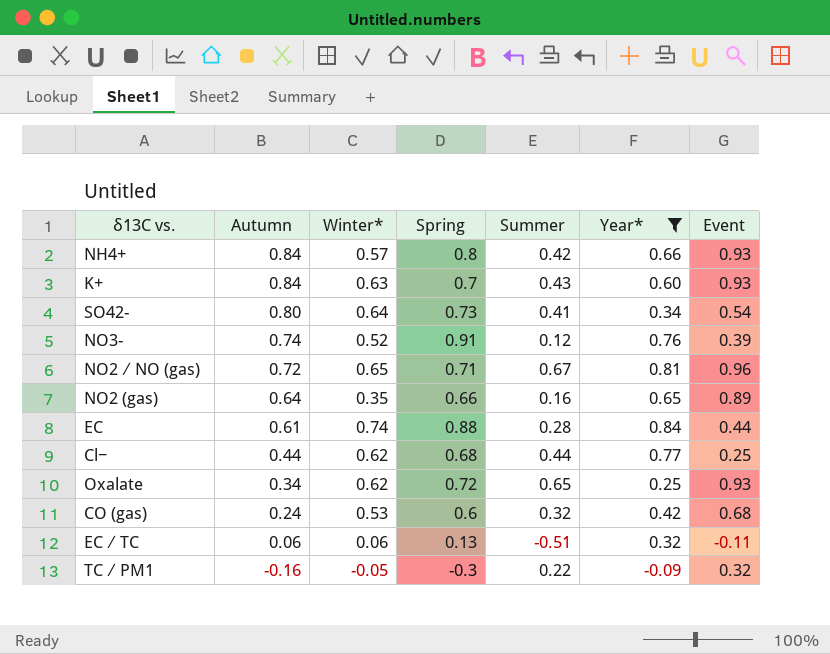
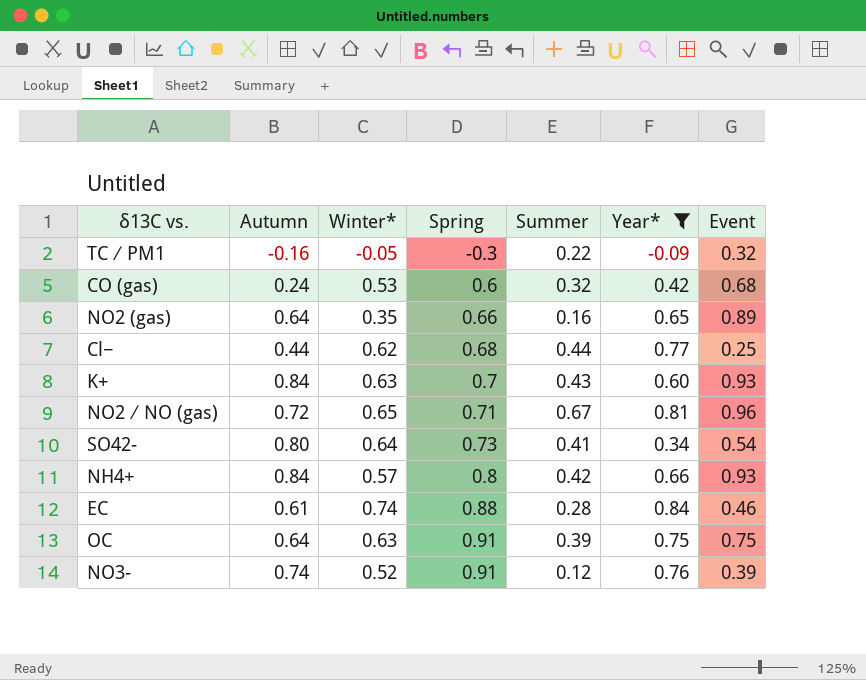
row order: Autumn descending -> Spring ascending
row Oxalate: 0.34 | 0.62 | 0.72 | 0.65 | 0.25 | 0.93 -> none
row EC∕TC: 0.06 | 0.06 | 0.13 | -0.51 | 0.32 | -0.11 -> none
EC | Event: 0.44 -> 0.46
row OC: none -> 0.64 | 0.63 | 0.91 | 0.39 | 0.75 | 0.75

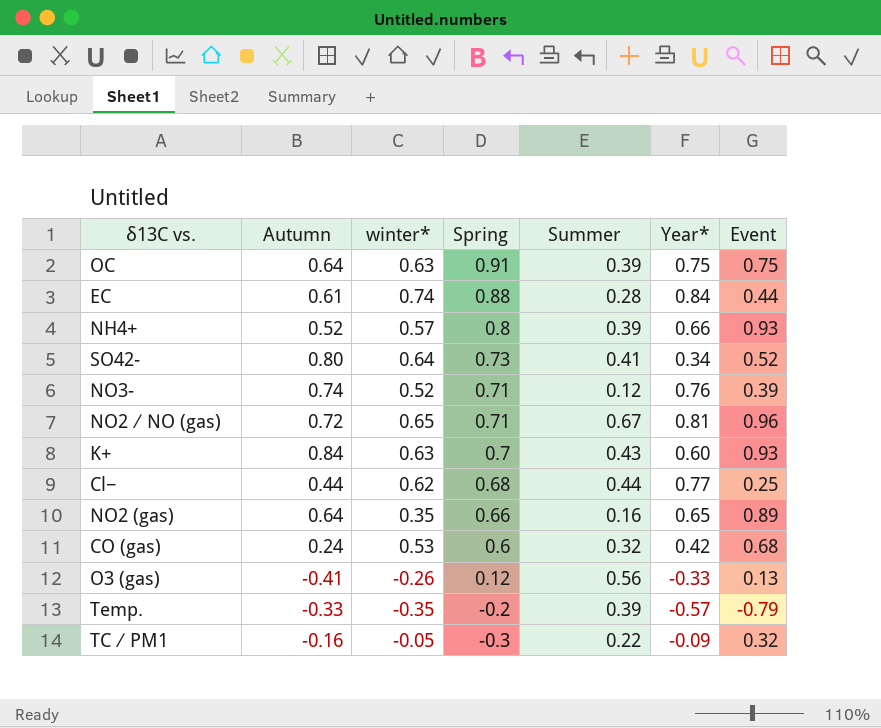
filter: Year* >= -0.09 -> none
row order: Spring ascending -> Spring descending
column name: Winter* -> winter*
EC | Event: 0.46 -> 0.44
NH4+ | Autumn: 0.84 -> 0.52
NH4+ | Summer: 0.42 -> 0.39
SO42- | Event: 0.54 -> 0.52
NO3- | Spring: 0.91 -> 0.71

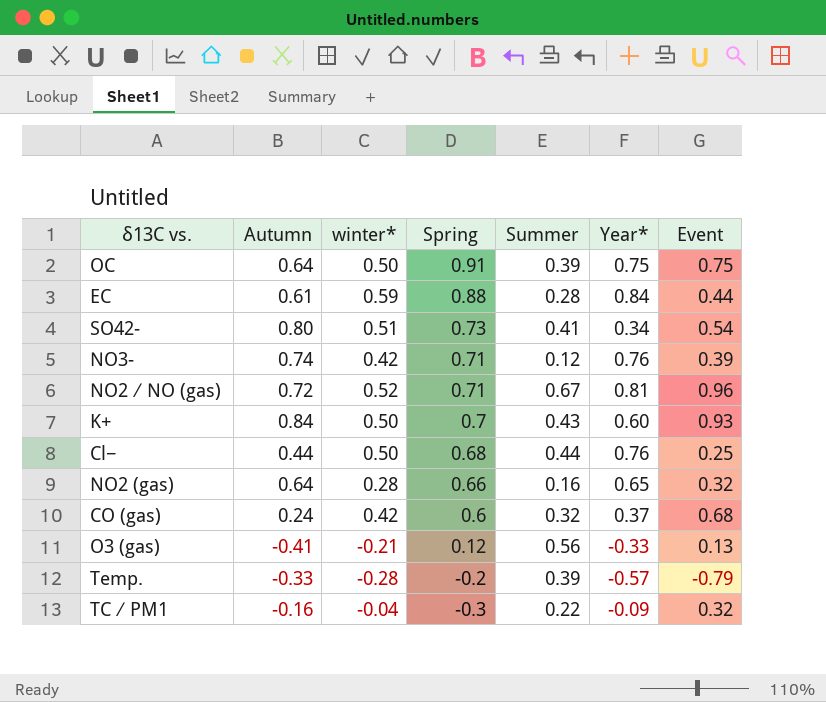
row NH4+: 0.52 | 0.57 | 0.8 | 0.39 | 0.66 | 0.93 -> none
OC | winter*: 0.63 -> 0.50
EC | winter*: 0.74 -> 0.59
SO42- | winter*: 0.64 -> 0.51
SO42- | Event: 0.52 -> 0.54
NO3- | winter*: 0.52 -> 0.42
NO2∕NO (gas) | winter*: 0.65 -> 0.52
K+ | winter*: 0.63 -> 0.50
Cl− | winter*: 0.62 -> 0.50
Cl− | Year*: 0.77 -> 0.76
NO2 (gas) | winter*: 0.35 -> 0.28
NO2 (gas) | Event: 0.89 -> 0.32
CO (gas) | winter*: 0.53 -> 0.42
CO (gas) | Year*: 0.42 -> 0.37
O3 (gas) | winter*: -0.26 -> -0.21
Temp. | winter*: -0.35 -> -0.28
TC∕PM1 | winter*: -0.05 -> -0.04

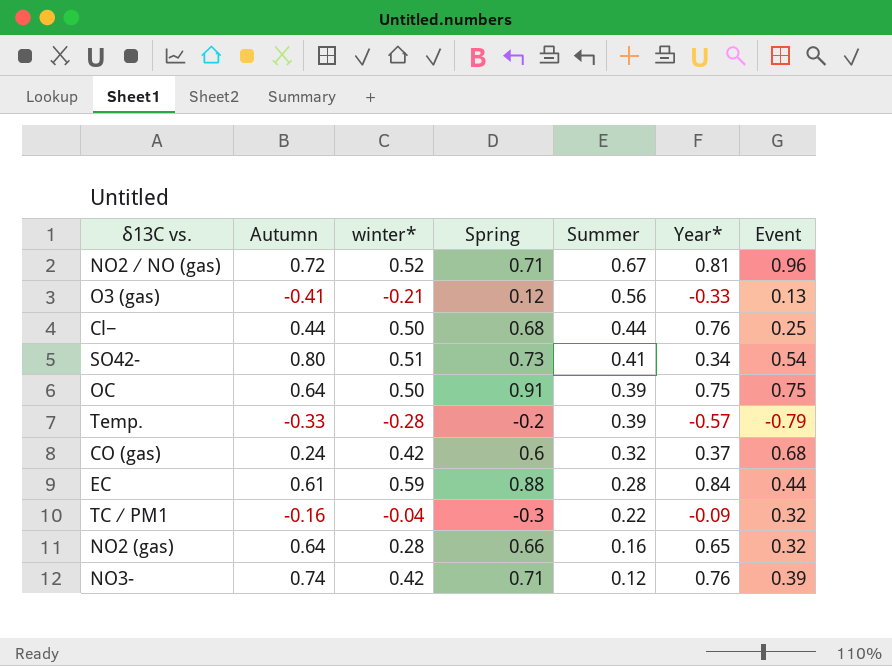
row order: Spring descending -> Summer descending
row K+: 0.84 | 0.50 | 0.7 | 0.43 | 0.60 | 0.93 -> none

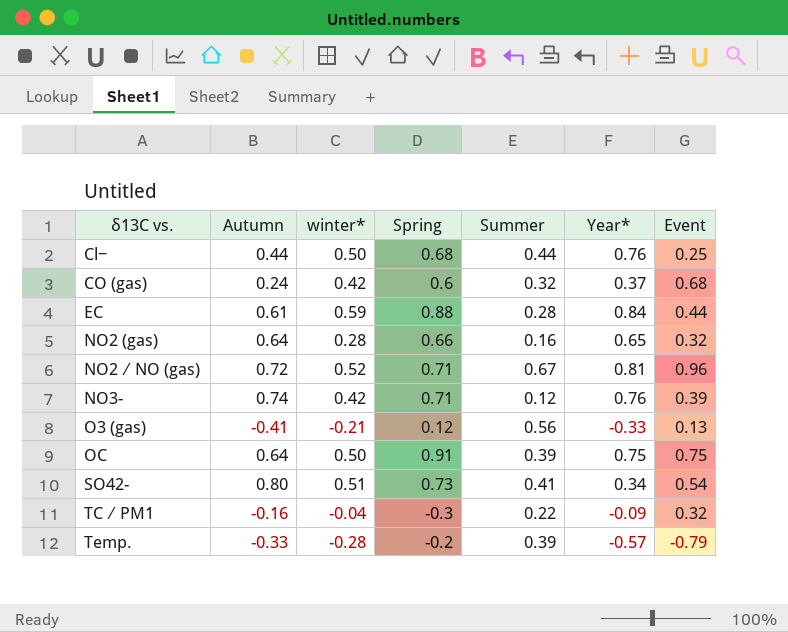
row order: Summer descending -> δ13C vs. ascending

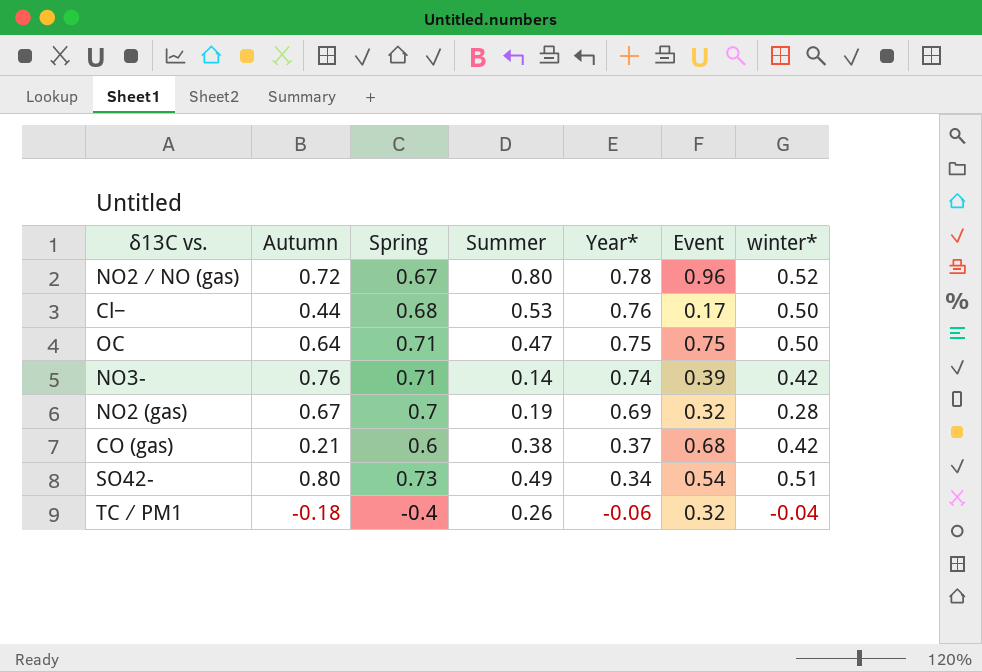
row order: δ13C vs. ascending -> Year* descending
column winter* | position: 3 -> 7
row EC: 0.61 | 0.59 | 0.88 | 0.28 | 0.84 | 0.44 -> none
row O3 (gas): -0.41 | -0.21 | 0.12 | 0.56 | -0.33 | 0.13 -> none
row Temp.: -0.33 | -0.28 | -0.2 | 0.39 | -0.57 | -0.79 -> none
NO2∕NO (gas) | Spring: 0.71 -> 0.67
NO2∕NO (gas) | Summer: 0.67 -> 0.80
NO2∕NO (gas) | Year*: 0.81 -> 0.78
Cl− | Summer: 0.44 -> 0.53
Cl− | Event: 0.25 -> 0.17
OC | Spring: 0.91 -> 0.71
OC | Summer: 0.39 -> 0.47
NO3- | Autumn: 0.74 -> 0.76
NO3- | Summer: 0.12 -> 0.14
NO3- | Year*: 0.76 -> 0.74
NO2 (gas) | Autumn: 0.64 -> 0.67
NO2 (gas) | Spring: 0.66 -> 0.7
NO2 (gas) | Summer: 0.16 -> 0.19
NO2 (gas) | Year*: 0.65 -> 0.69
CO (gas) | Autumn: 0.24 -> 0.21
CO (gas) | Summer: 0.32 -> 0.38
SO42- | Summer: 0.41 -> 0.49
TC∕PM1 | Autumn: -0.16 -> -0.18
TC∕PM1 | Spring: -0.3 -> -0.4
TC∕PM1 | Summer: 0.22 -> 0.26
TC∕PM1 | Year*: -0.09 -> -0.06

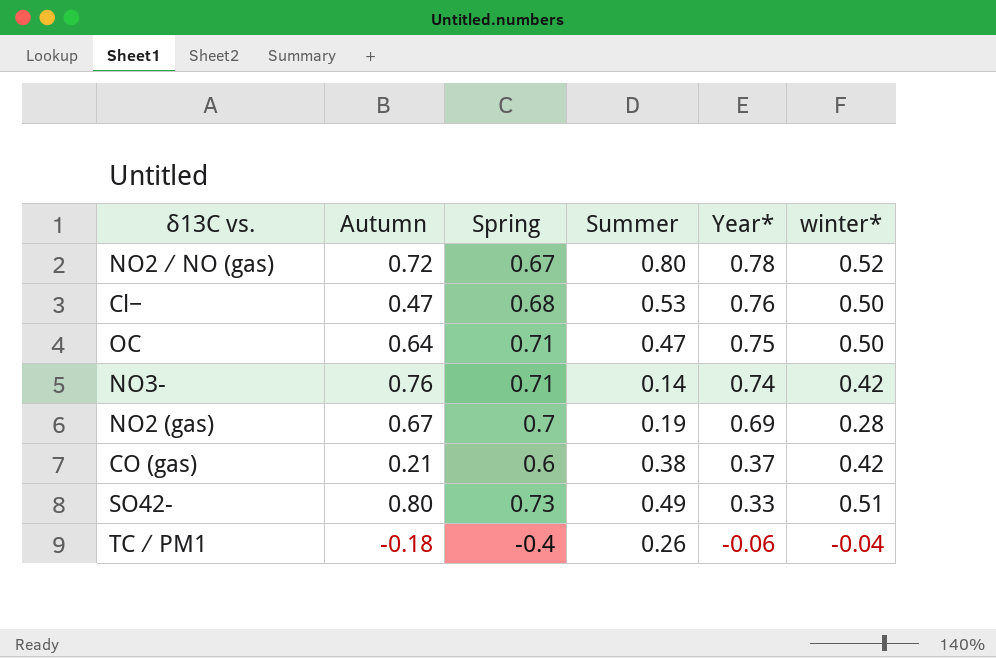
column Event | position: 6 -> none
Cl− | Autumn: 0.44 -> 0.47
SO42- | Year*: 0.34 -> 0.33

